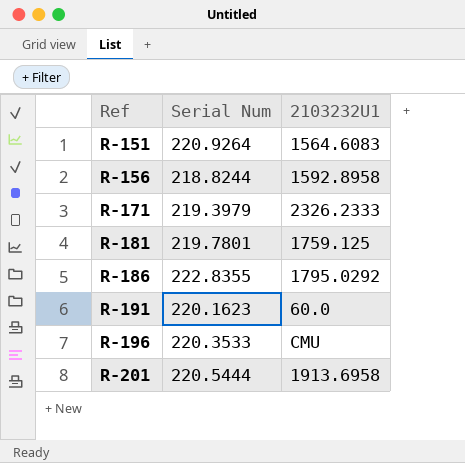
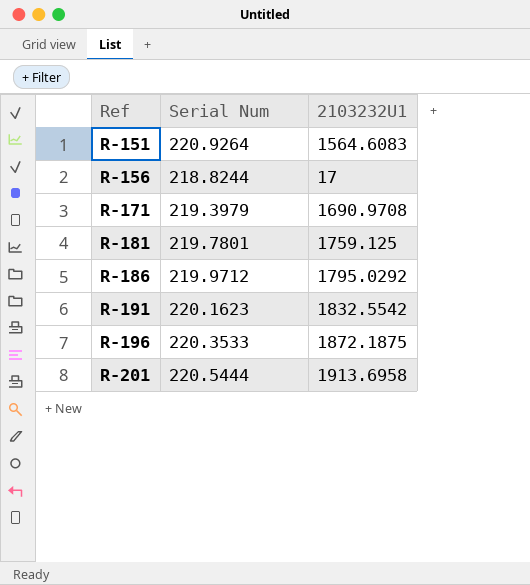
R-156 | 2103232U1: 1592.8958 -> 17
R-171 | 2103232U1: 2326.2333 -> 1690.9708
R-186 | Serial Num: 222.8355 -> 219.9712
R-191 | 2103232U1: 60.0 -> 1832.5542
R-196 | 2103232U1: CMU -> 1872.1875

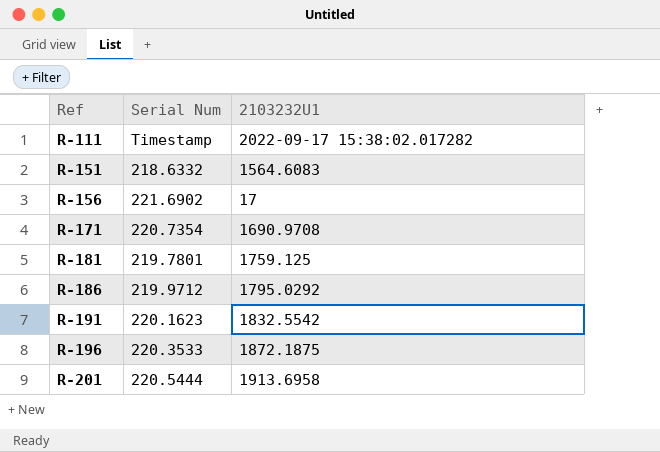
row R-111: none -> Timestamp | 2022-09-17 15:38:02.017282
R-151 | Serial Num: 220.9264 -> 218.6332
R-156 | Serial Num: 218.8244 -> 221.6902
R-171 | Serial Num: 219.3979 -> 220.7354

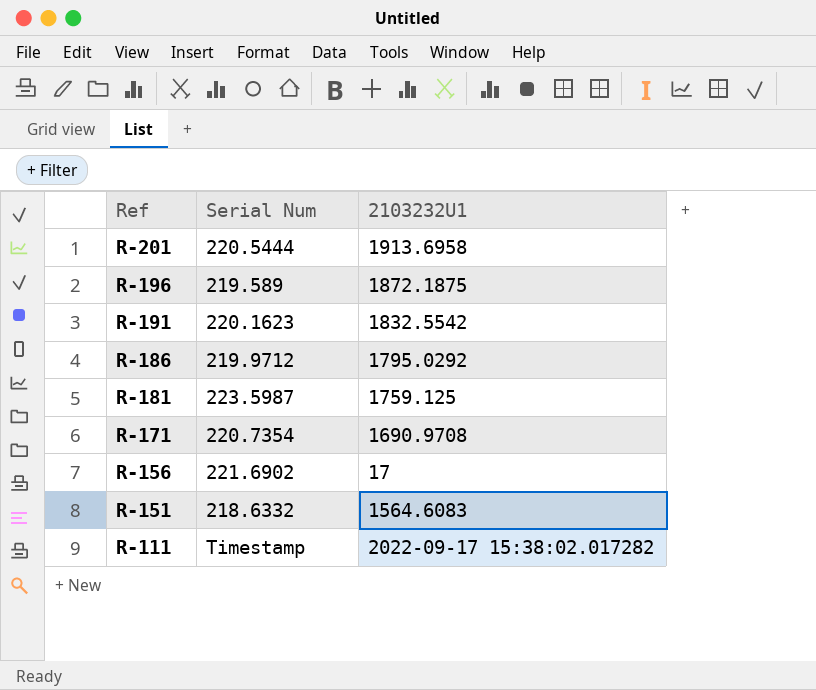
row order: Ref ascending -> Ref descending
R-196 | Serial Num: 220.3533 -> 219.589
R-181 | Serial Num: 219.7801 -> 223.5987

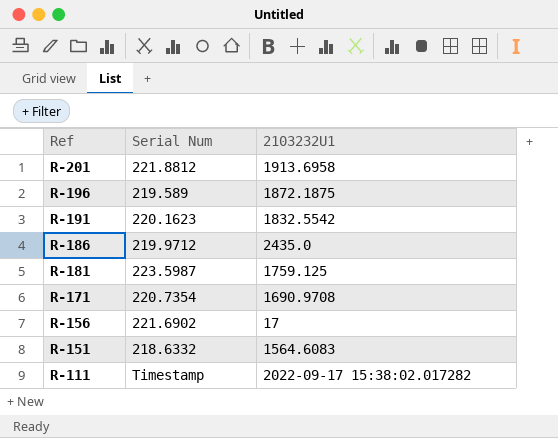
R-201 | Serial Num: 220.5444 -> 221.8812
R-186 | 2103232U1: 1795.0292 -> 2435.0

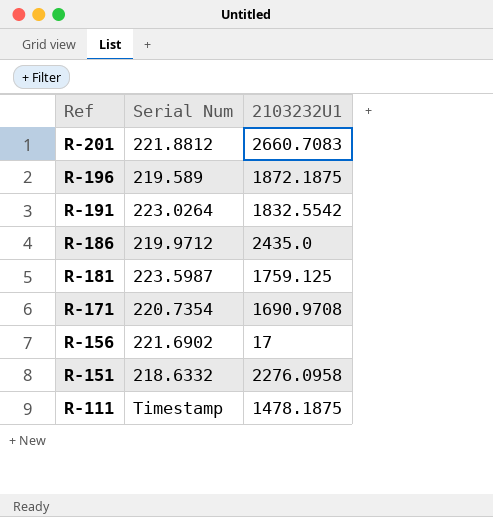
R-201 | 2103232U1: 1913.6958 -> 2660.7083
R-191 | Serial Num: 220.1623 -> 223.0264
R-151 | 2103232U1: 1564.6083 -> 2276.0958
R-111 | 2103232U1: 2022-09-17 15:38:02.017282 -> 1478.1875

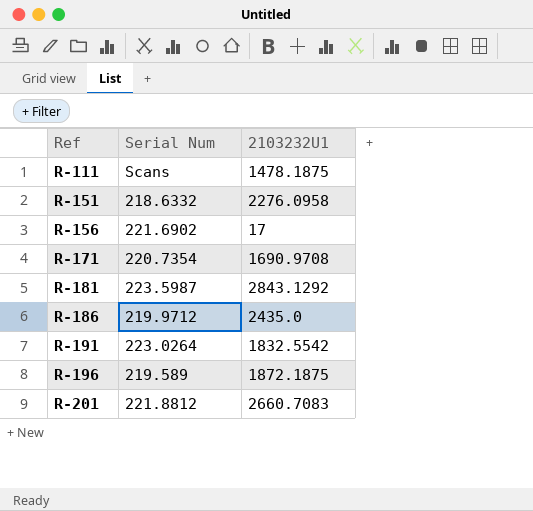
row order: Ref descending -> Ref ascending
R-111 | Serial Num: Timestamp -> Scans
R-181 | 2103232U1: 1759.125 -> 2843.1292

